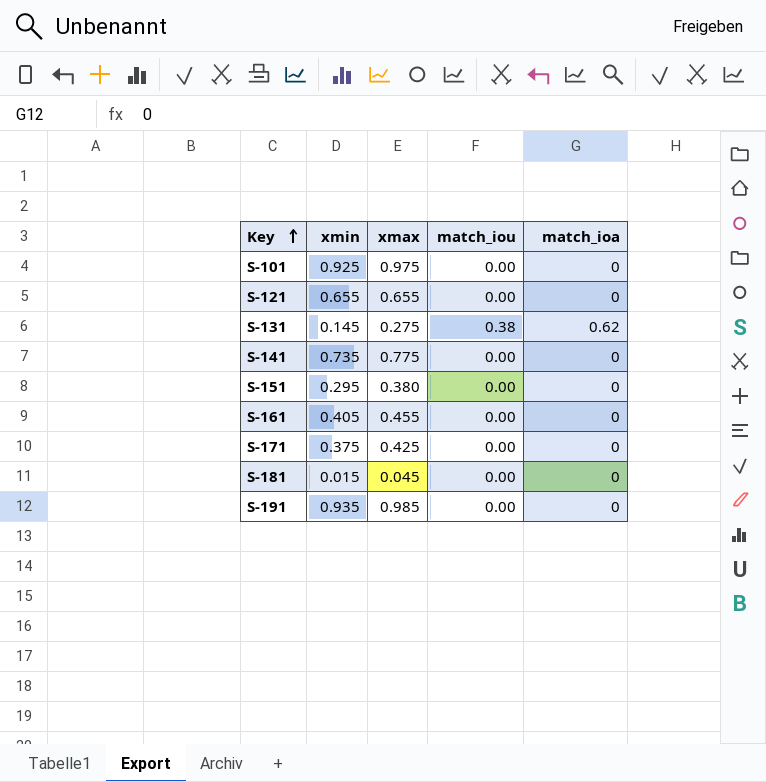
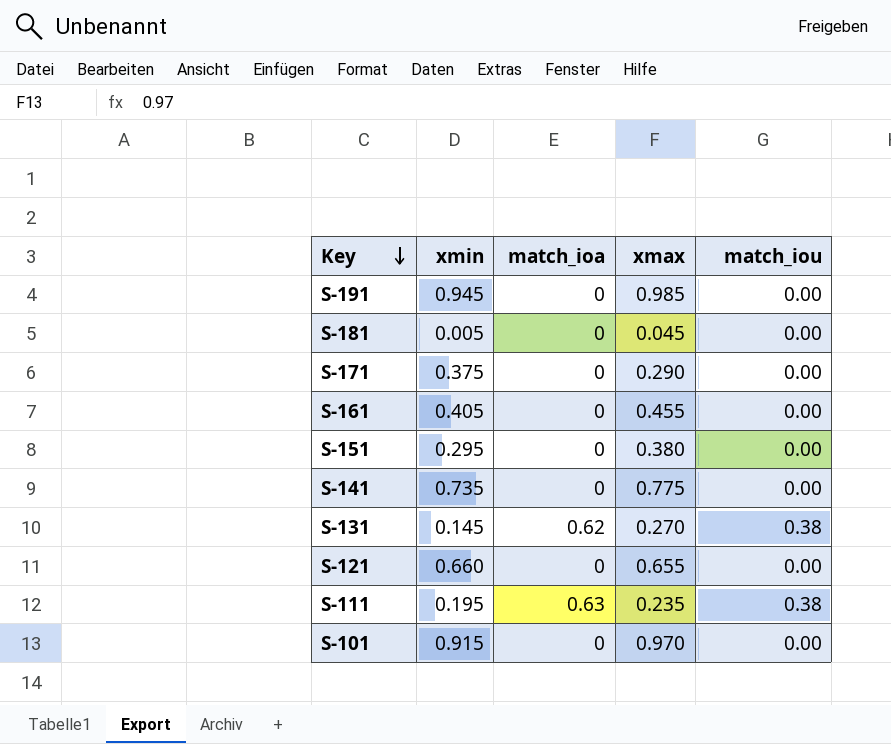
row order: Key ascending -> Key descending
column match_ioa | position: 5 -> 3
S-191 | xmin: 0.935 -> 0.945
S-181 | xmin: 0.015 -> 0.005
S-171 | xmax: 0.425 -> 0.290
S-131 | xmax: 0.275 -> 0.270
S-121 | xmin: 0.655 -> 0.660
row S-111: none -> 0.195 | 0.63 | 0.235 | 0.38
S-101 | xmin: 0.925 -> 0.915
S-101 | xmax: 0.975 -> 0.970

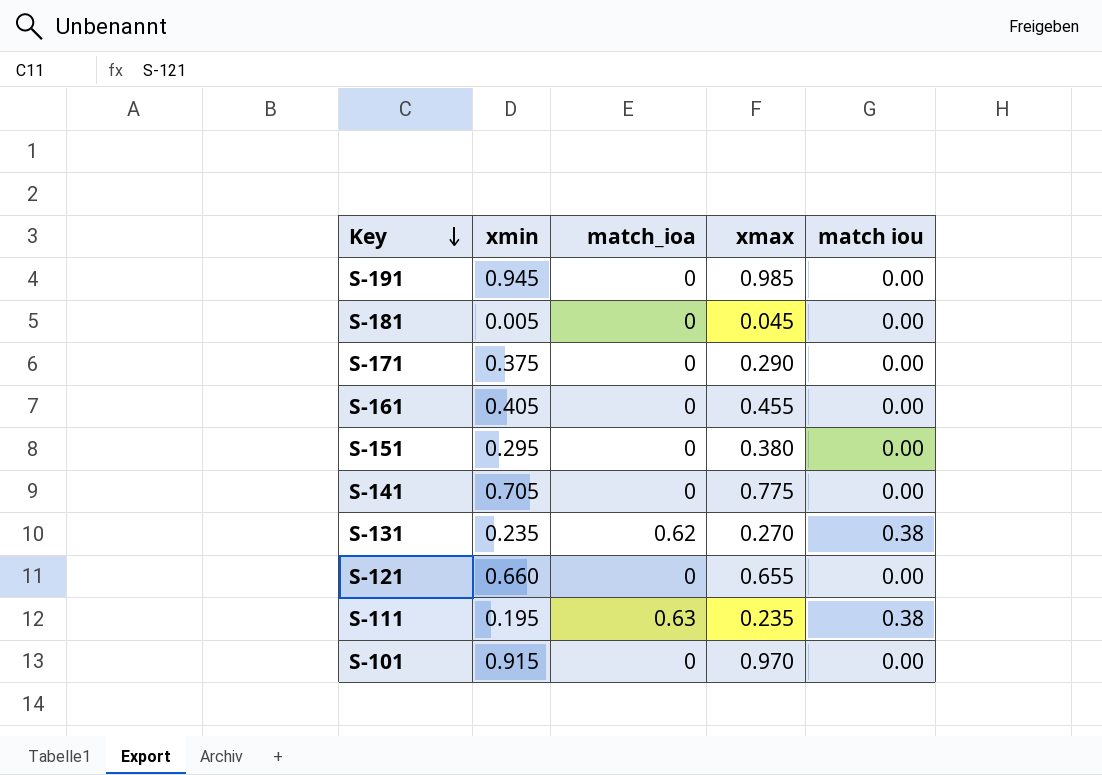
column name: match_iou -> match iou
S-141 | xmin: 0.735 -> 0.705
S-131 | xmin: 0.145 -> 0.235

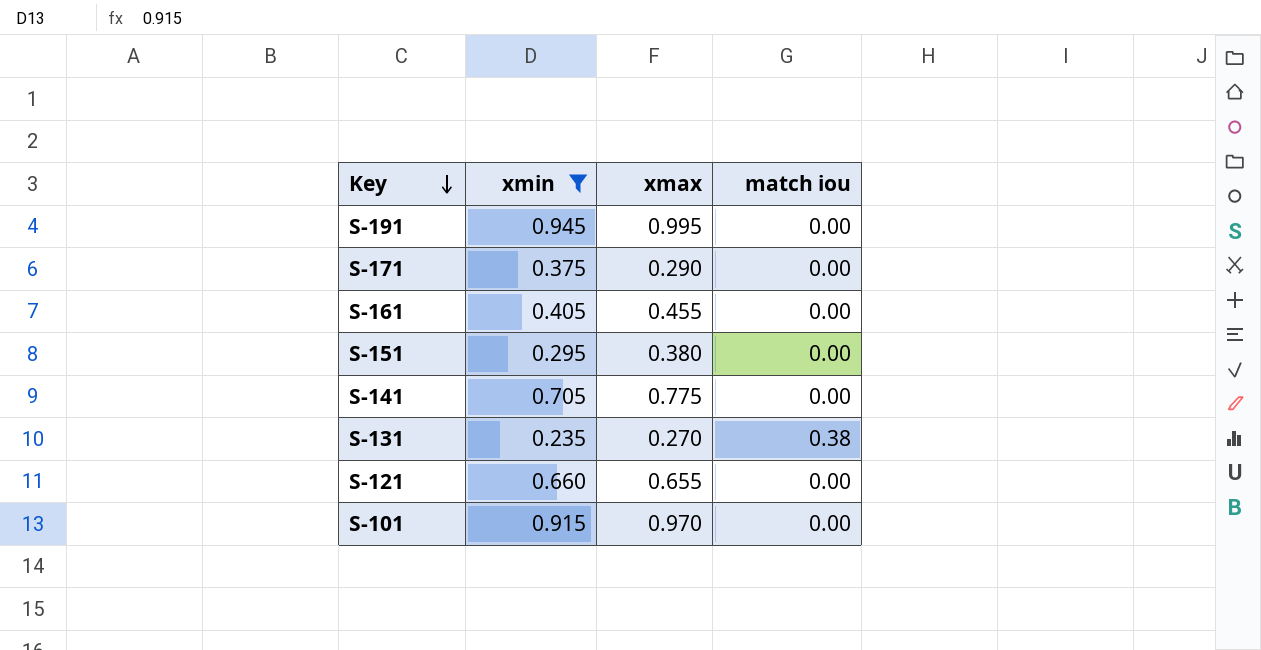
filter: none -> xmin >= 0.235
column match_ioa | position: 3 -> none
S-191 | xmax: 0.985 -> 0.995

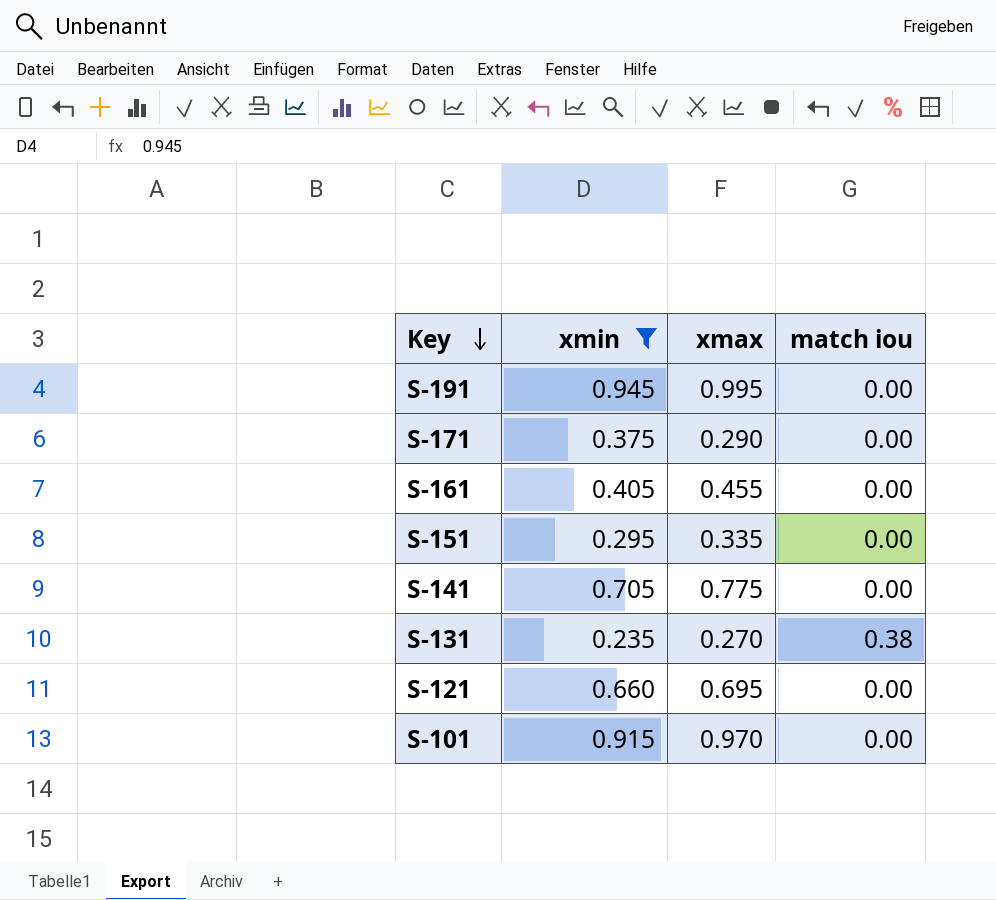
S-151 | xmax: 0.380 -> 0.335
S-121 | xmax: 0.655 -> 0.695

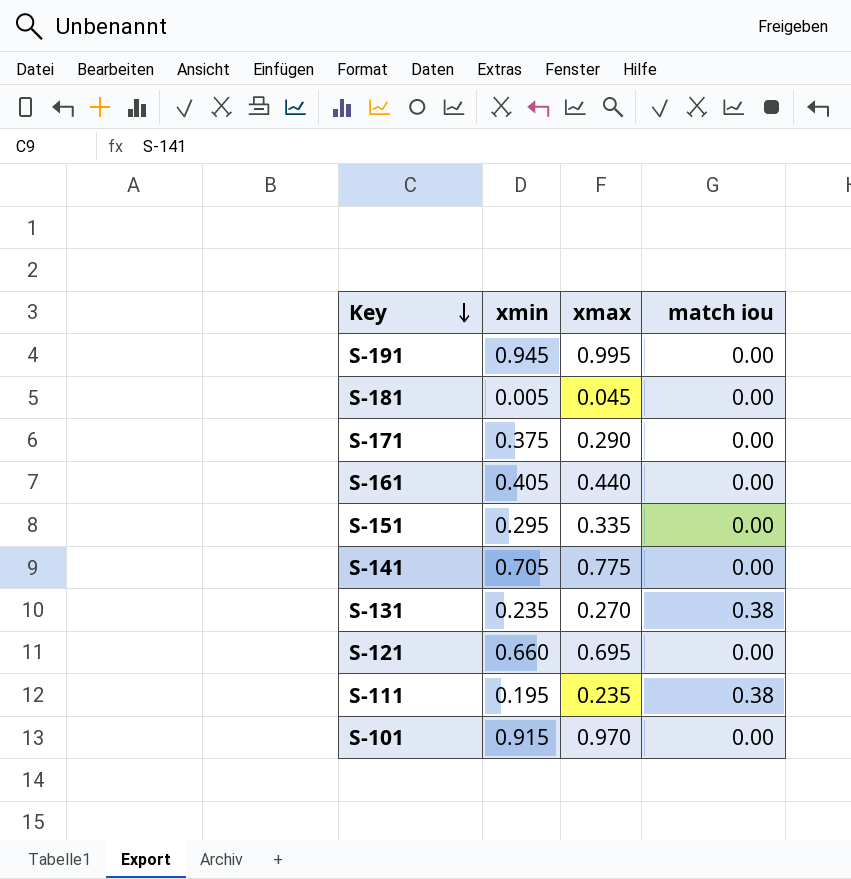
filter: xmin >= 0.235 -> none
S-161 | xmax: 0.455 -> 0.440

